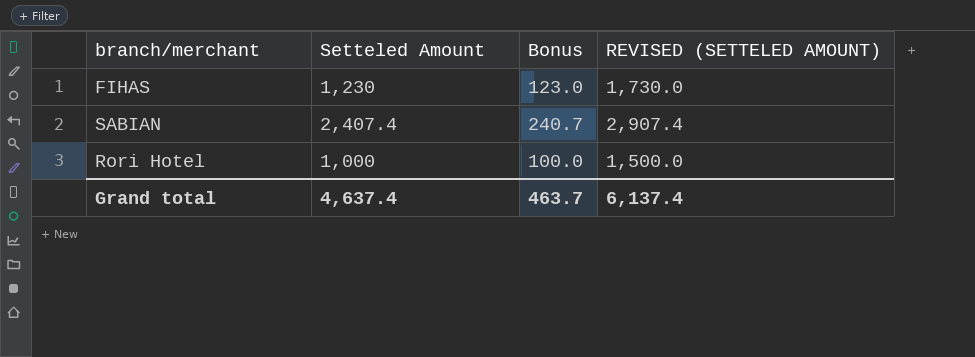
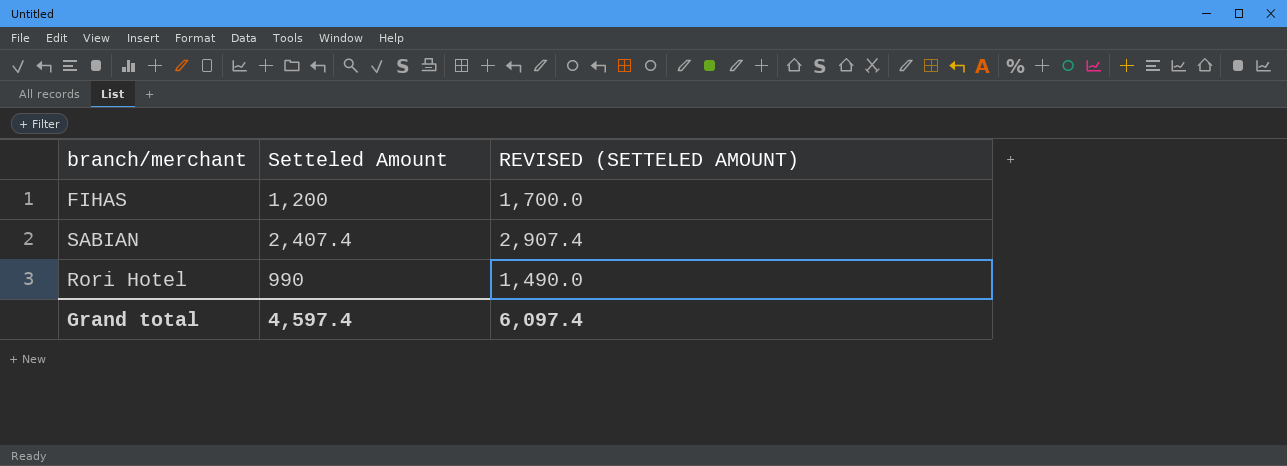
column Bonus | formula: [Setteled Amount] * 0.1 -> none
FIHAS | Setteled Amount: 1,230 -> 1,200
FIHAS | REVISED (SETTELED AMOUNT): 1,730.0 -> 1,700.0
Rori Hotel | Setteled Amount: 1,000 -> 990
Rori Hotel | REVISED (SETTELED AMOUNT): 1,500.0 -> 1,490.0
Grand total | Setteled Amount: 4,637.4 -> 4,597.4
Grand total | REVISED (SETTELED AMOUNT): 6,137.4 -> 6,097.4

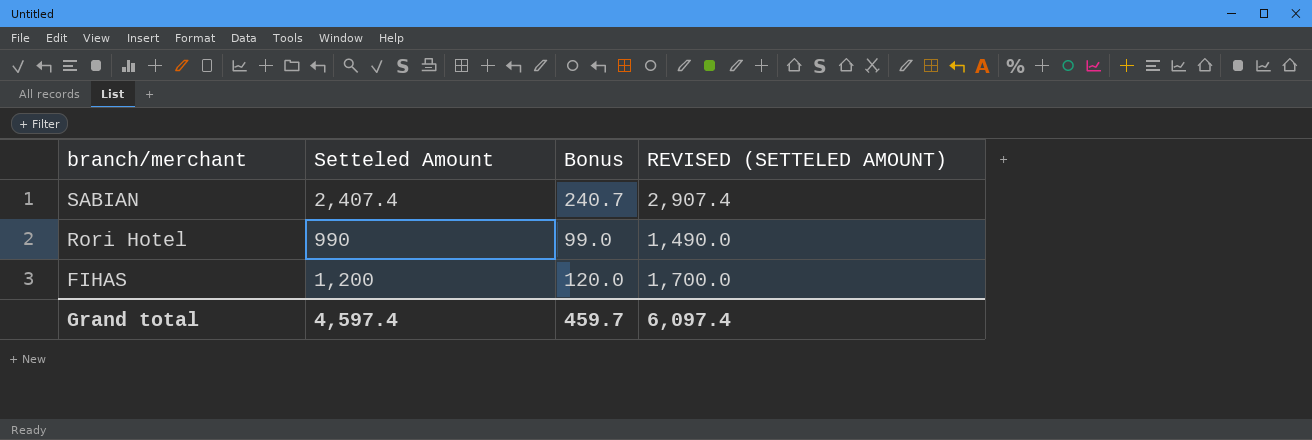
row order: none -> branch/merchant descending
column Bonus | formula: none -> [Setteled Amount] * 0.1

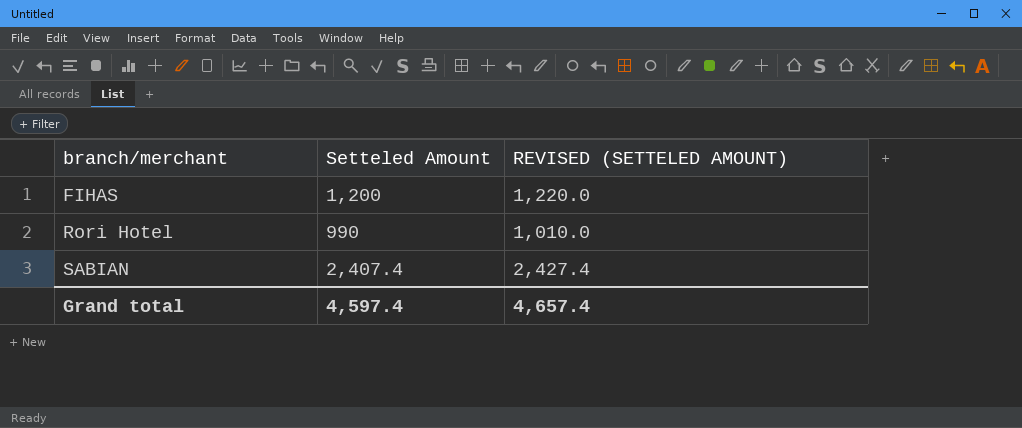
row order: branch/merchant descending -> branch/merchant ascending
column Bonus | formula: [Setteled Amount] * 0.1 -> none
column REVISED (SETTELED AMOUNT) | formula: [Setteled Amount] + 500 -> [Setteled Amount] + 20
Grand total | REVISED (SETTELED AMOUNT): 6,097.4 -> 4,657.4

